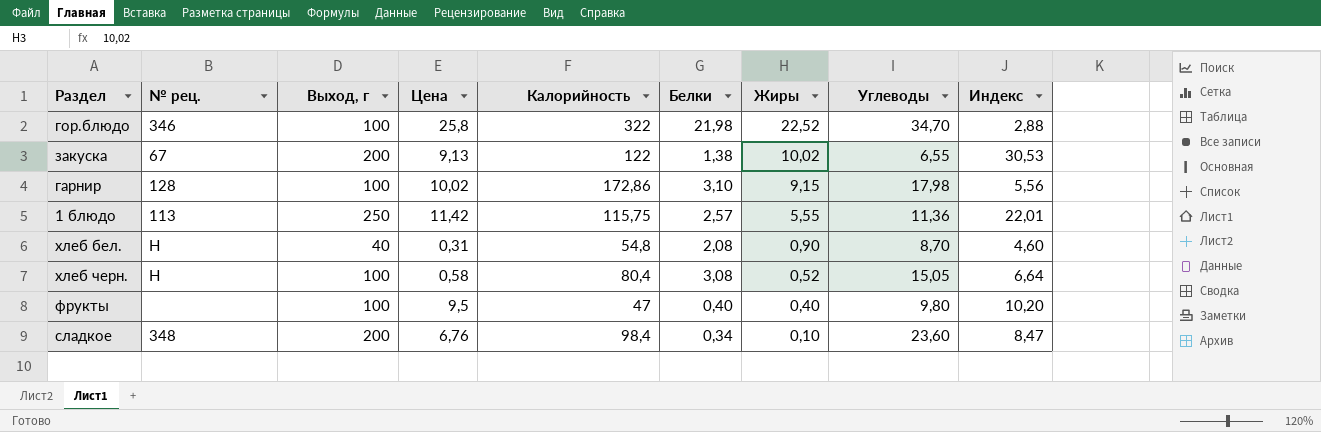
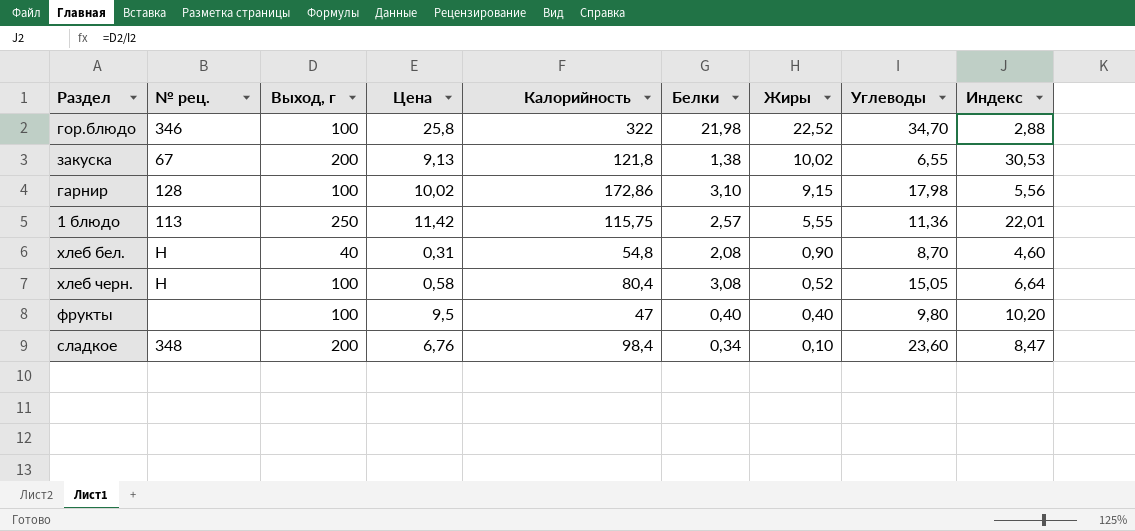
закуска | Калорийность: 122 -> 121,8

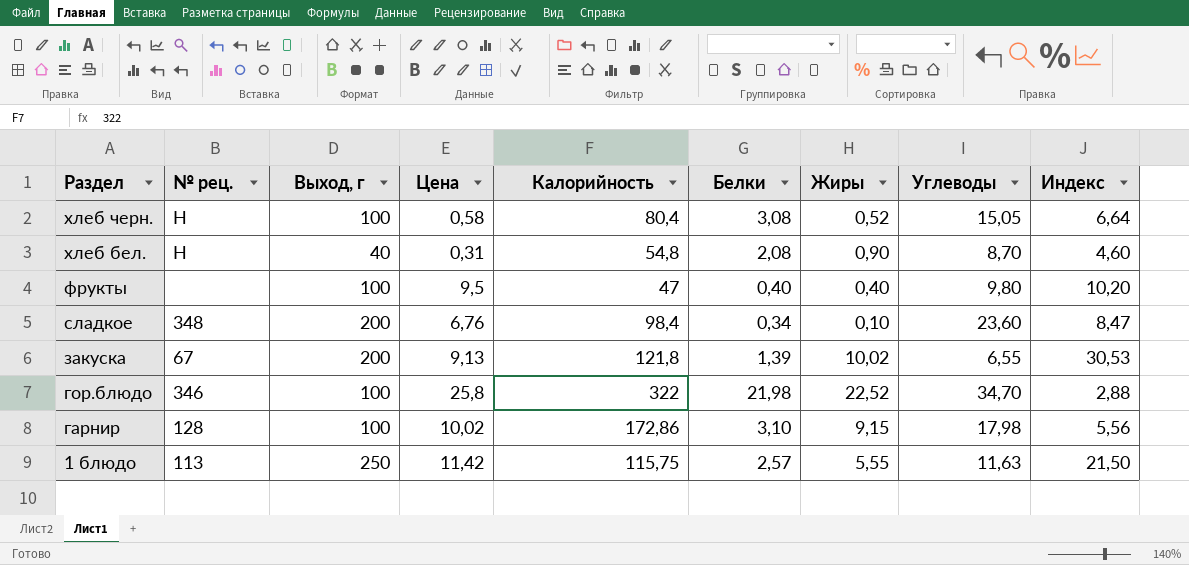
row order: Жиры descending -> Раздел descending
закуска | Белки: 1,38 -> 1,39
1 блюдо | Углеводы: 11,36 -> 11,63
1 блюдо | Индекс: 22,01 -> 21,50

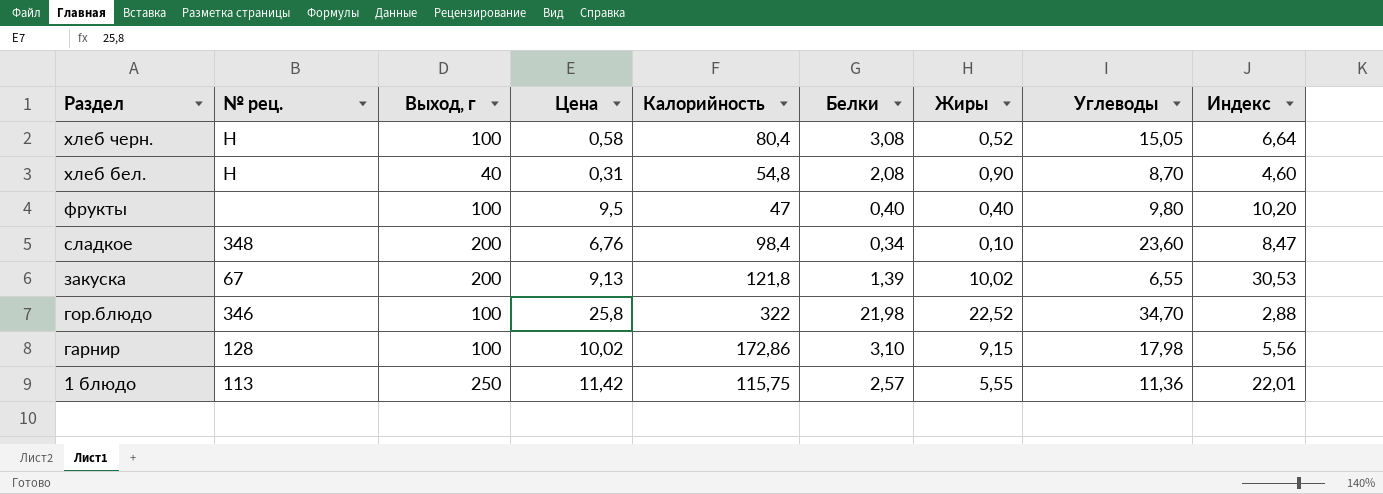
1 блюдо | Углеводы: 11,63 -> 11,36
1 блюдо | Индекс: 21,50 -> 22,01

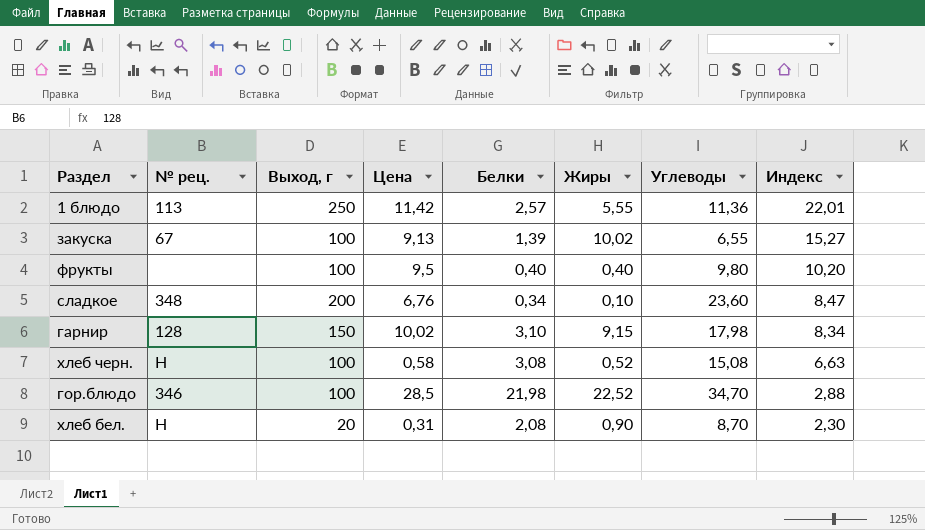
row order: Раздел descending -> Индекс descending
column Калорийность | position: 5 -> none
закуска | Выход, г: 200 -> 100
закуска | Индекс: 30,53 -> 15,27
гарнир | Выход, г: 100 -> 150
гарнир | Индекс: 5,56 -> 8,34
хлеб черн. | Углеводы: 15,05 -> 15,08
хлеб черн. | Индекс: 6,64 -> 6,63
гор.блюдо | Цена: 25,8 -> 28,5
хлеб бел. | Выход, г: 40 -> 20
хлеб бел. | Индекс: 4,60 -> 2,30

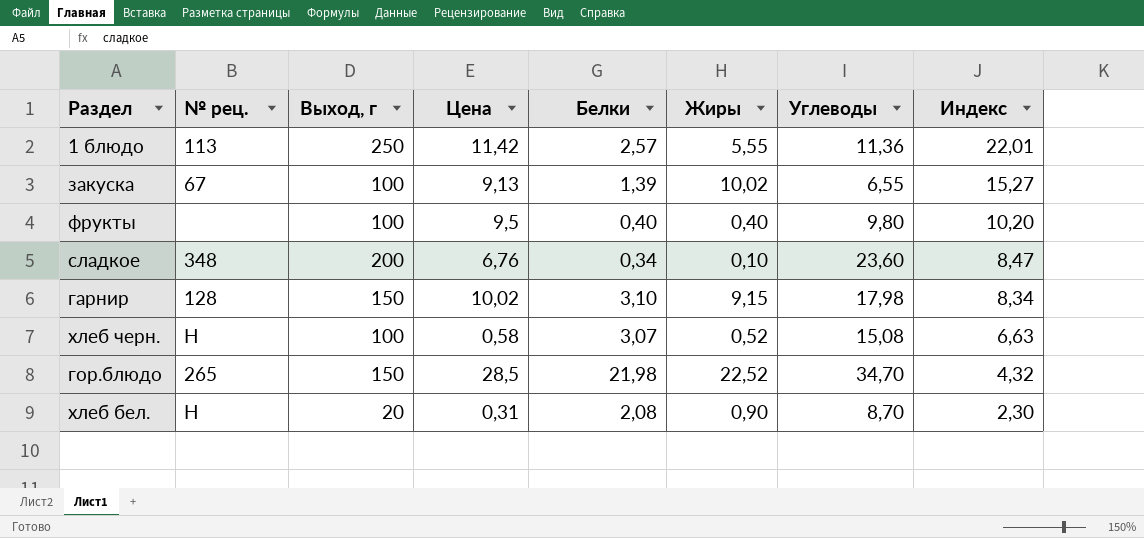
хлеб черн. | Белки: 3,08 -> 3,07
гор.блюдо | № рец.: 346 -> 265
гор.блюдо | Выход, г: 100 -> 150
гор.блюдо | Индекс: 2,88 -> 4,32

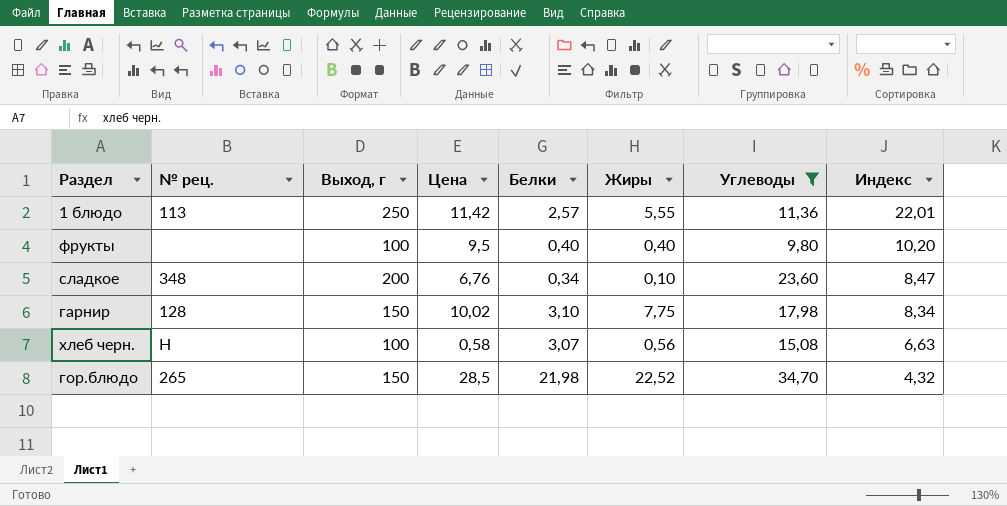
filter: none -> Углеводы >= 9,80
гарнир | Жиры: 9,15 -> 7,75
хлеб черн. | Жиры: 0,52 -> 0,56

